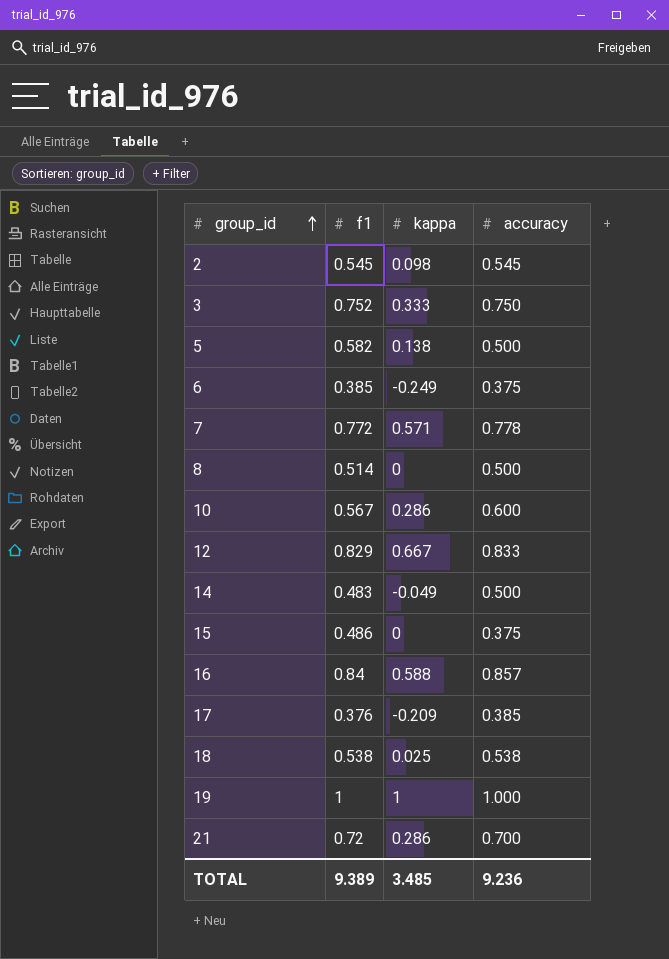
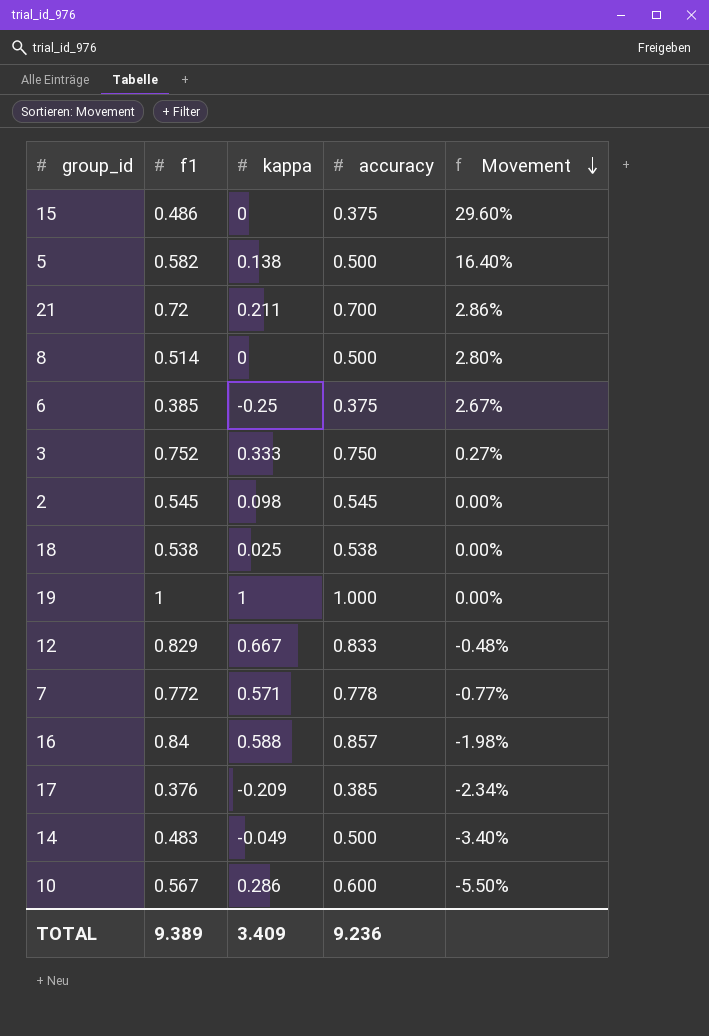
row order: group_id ascending -> Movement descending
column Movement | formula: none -> ([f1] - [accuracy]) / [accuracy]
21 | kappa: 0.286 -> 0.211
6 | kappa: -0.249 -> -0.25
TOTAL | kappa: 3.485 -> 3.409

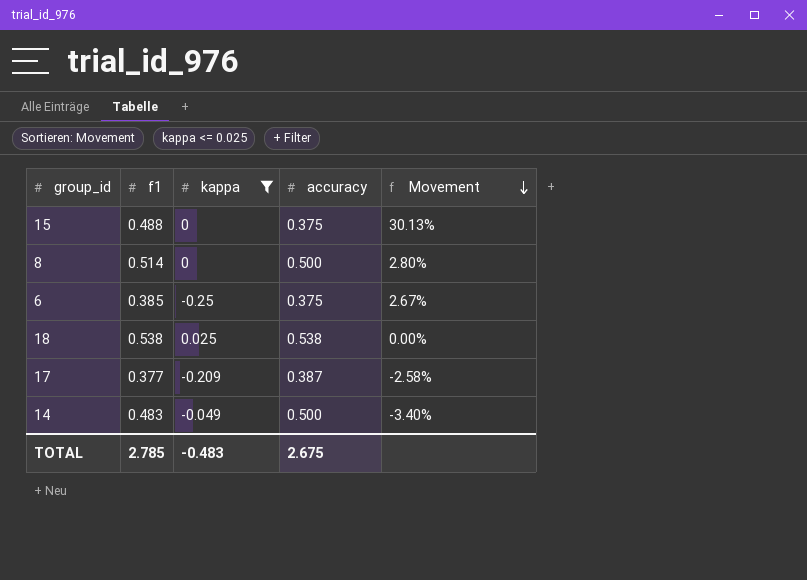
filter: none -> kappa <= 0.025
15 | f1: 0.486 -> 0.488
15 | Movement: 29.60% -> 30.13%
17 | f1: 0.376 -> 0.377
17 | accuracy: 0.385 -> 0.387
17 | Movement: -2.34% -> -2.58%
TOTAL | f1: 9.389 -> 2.785
TOTAL | kappa: 3.409 -> -0.483
TOTAL | accuracy: 9.236 -> 2.675

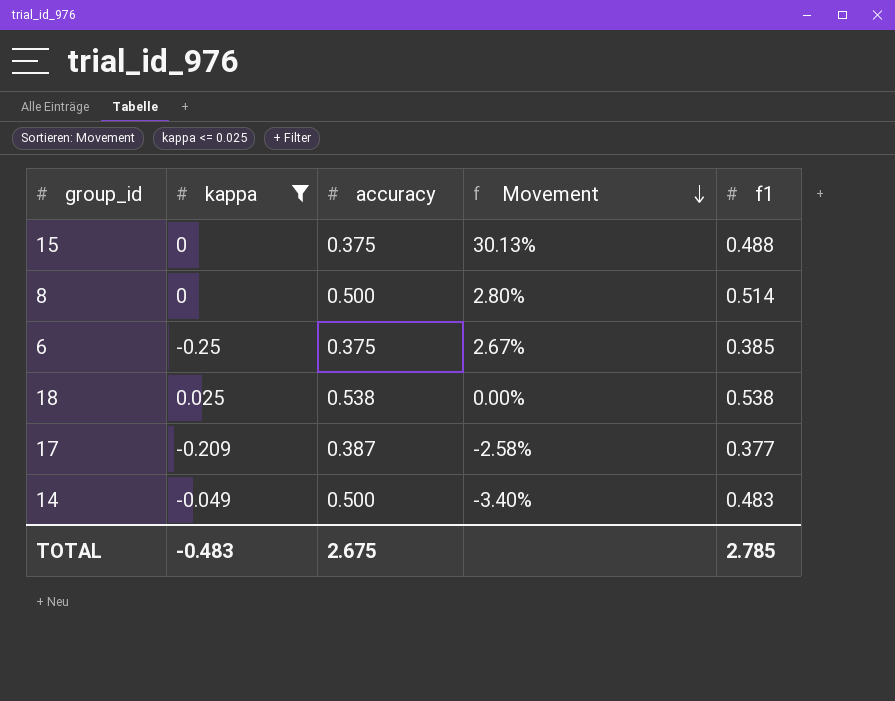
column f1 | position: 2 -> 5

